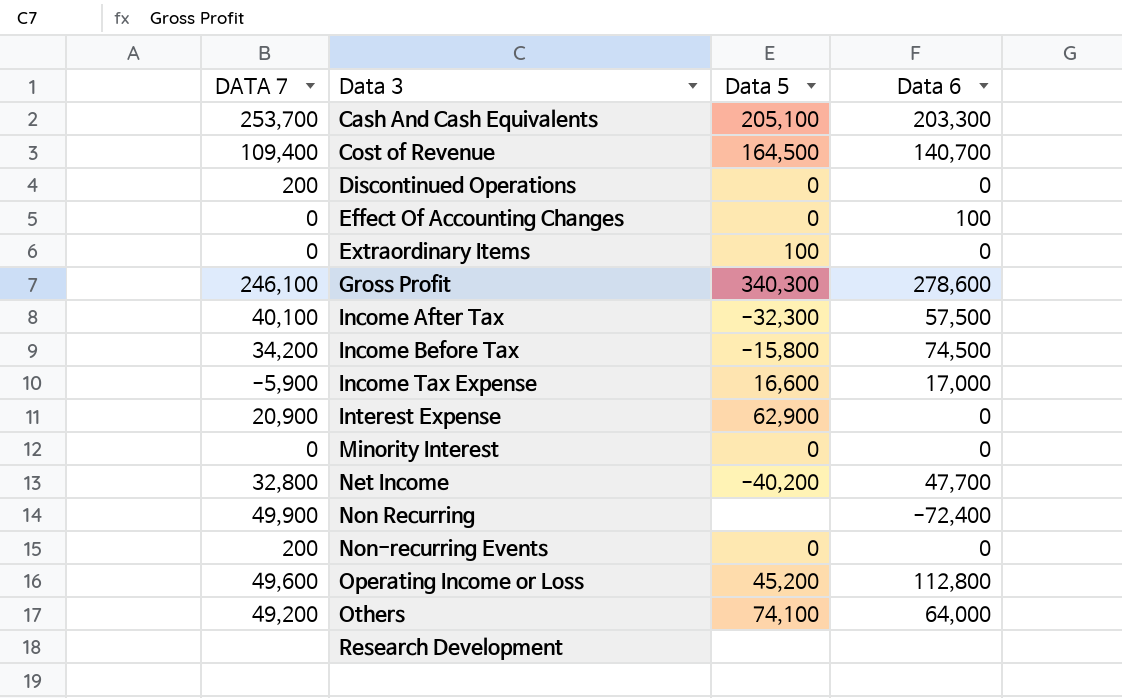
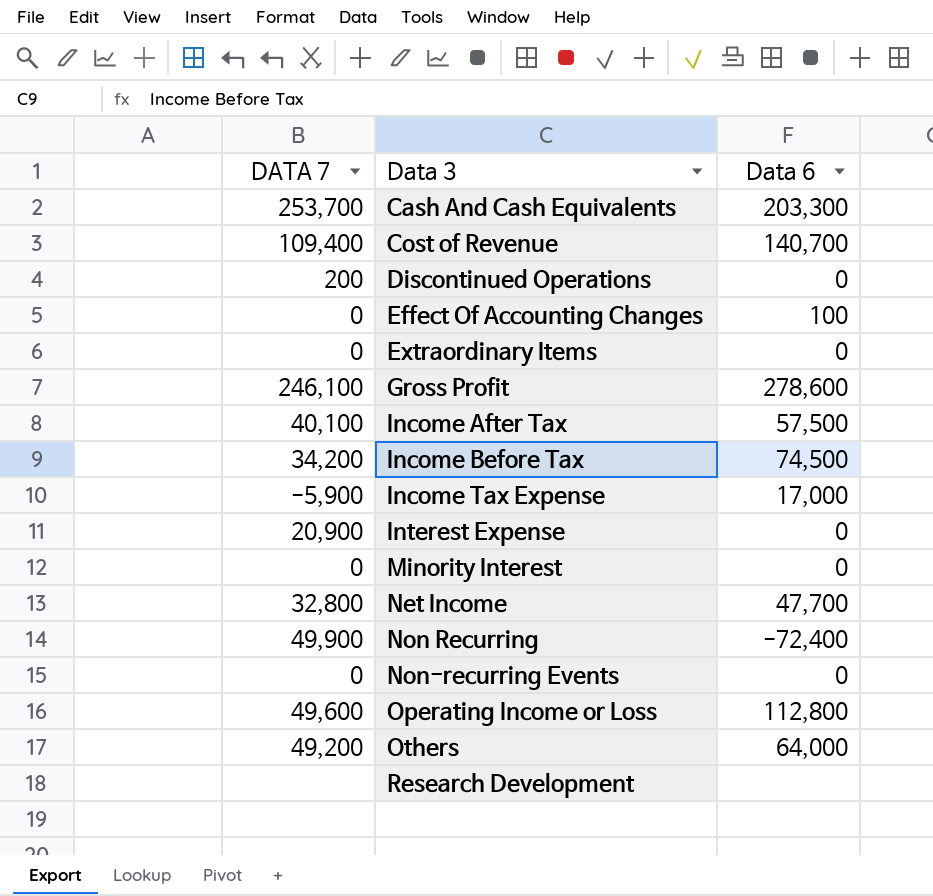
column Data 5 | position: 3 -> none
Non-recurring Events | DATA 7: 200 -> 0

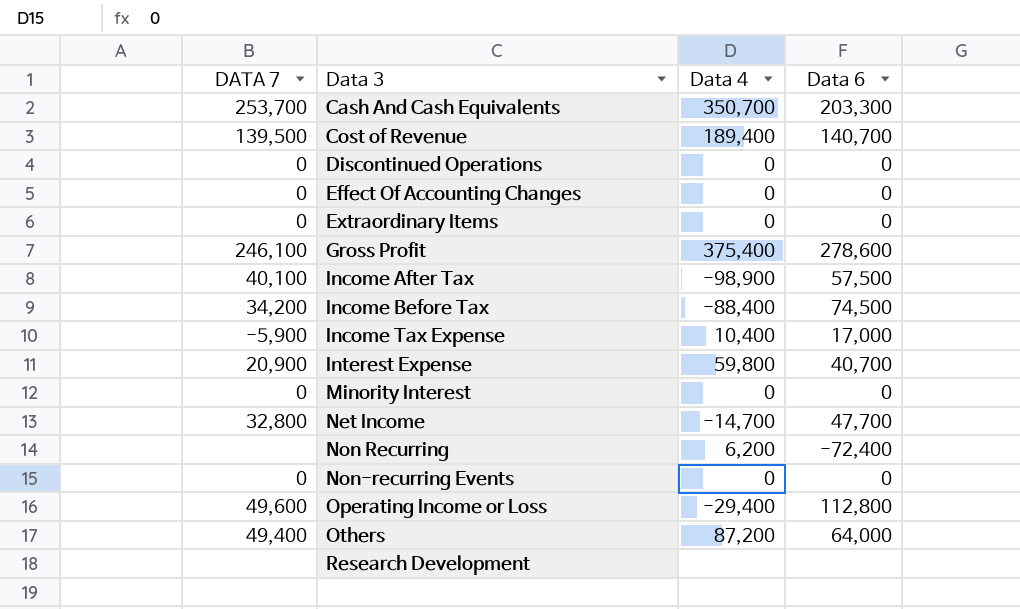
column Data 4 | position: none -> 3
Cost of Revenue | DATA 7: 109,400 -> 139,500
Discontinued Operations | DATA 7: 200 -> 0
Effect Of Accounting Changes | Data 6: 100 -> 0
Interest Expense | Data 6: 0 -> 40,700
Non Recurring | DATA 7: 49,900 -> none
Others | DATA 7: 49,200 -> 49,400

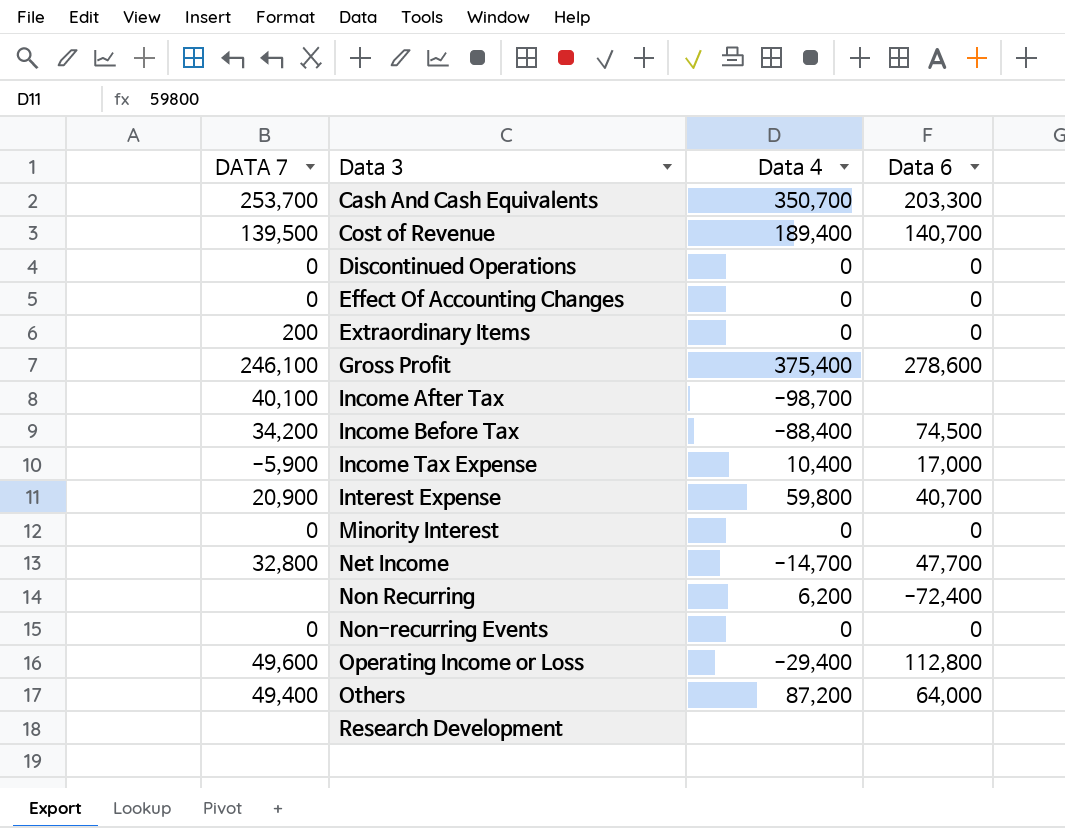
Extraordinary Items | DATA 7: 0 -> 200
Income After Tax | Data 4: -98,900 -> -98,700
Income After Tax | Data 6: 57,500 -> none

